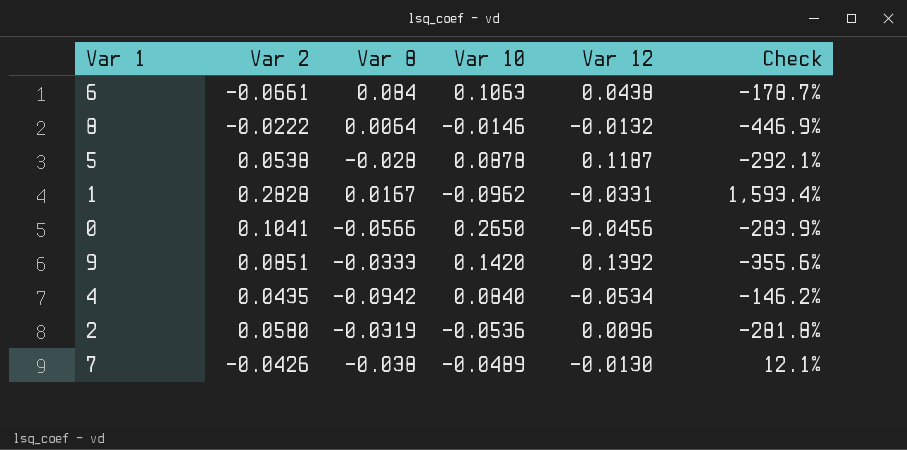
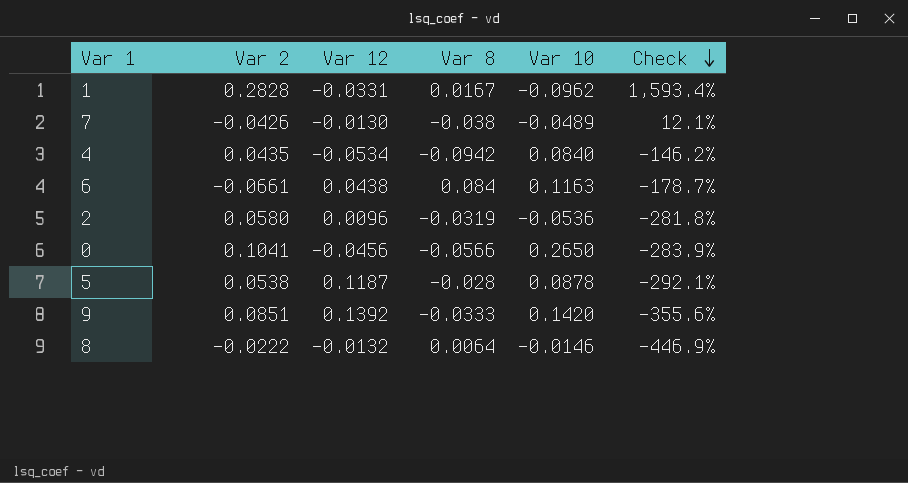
row order: none -> Check descending
column Var 12 | position: 5 -> 3
6 | Var 10: 0.1063 -> 0.1163

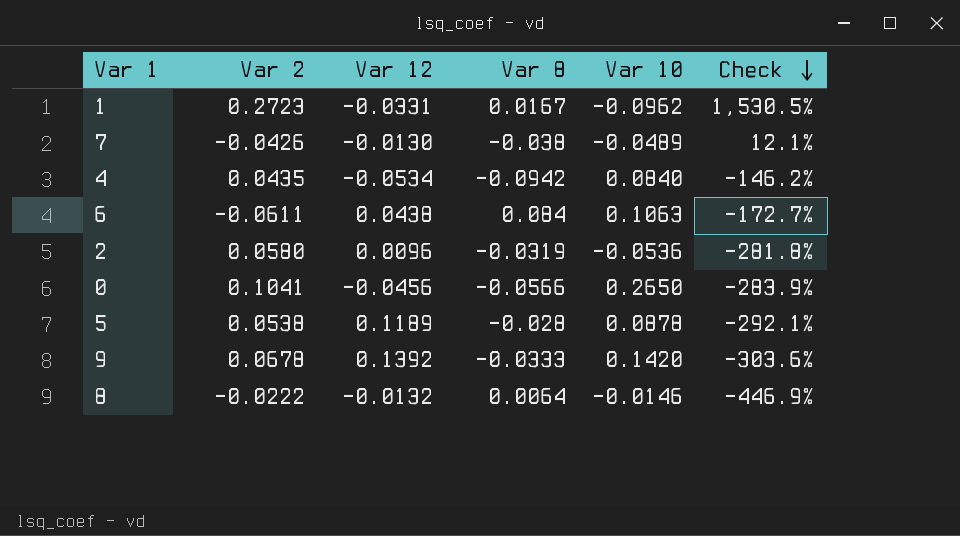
1 | Var 2: 0.2828 -> 0.2723
1 | Check: 1,593.4% -> 1,530.5%
6 | Var 2: -0.0661 -> -0.0611
6 | Var 10: 0.1163 -> 0.1063
6 | Check: -178.7% -> -172.7%
5 | Var 12: 0.1187 -> 0.1189
9 | Var 2: 0.0851 -> 0.0678
9 | Check: -355.6% -> -303.6%

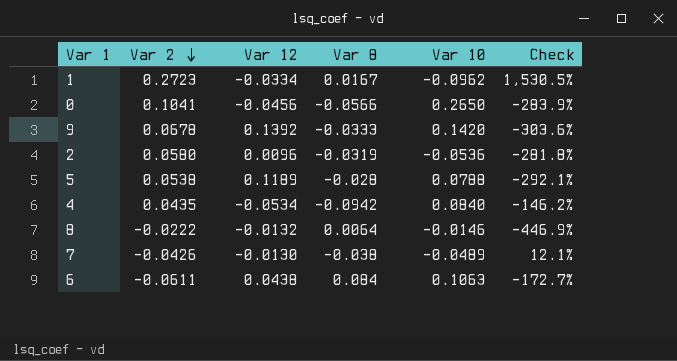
row order: Check descending -> Var 2 descending
1 | Var 12: -0.0331 -> -0.0334
5 | Var 10: 0.0878 -> 0.0788

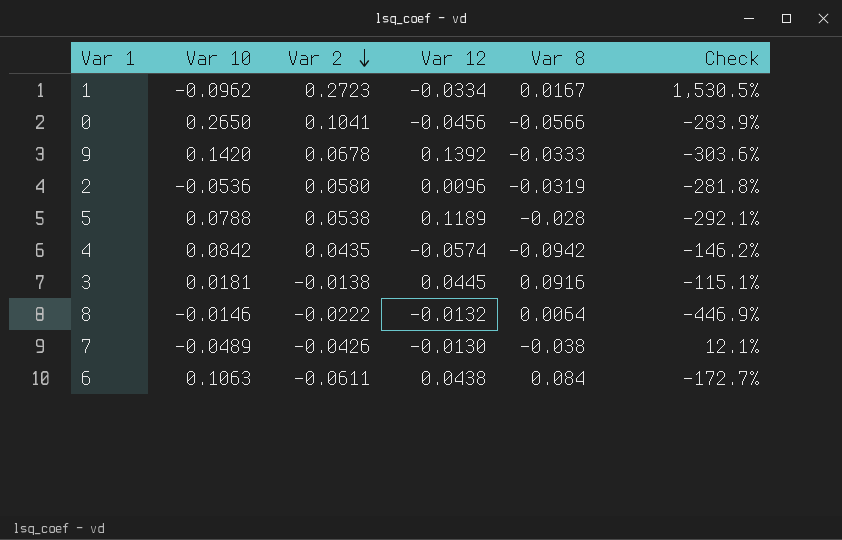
column Var 10 | position: 5 -> 2
4 | Var 10: 0.0840 -> 0.0842
4 | Var 12: -0.0534 -> -0.0574
row 3: none -> 0.0181 | -0.0138 | 0.0445 | 0.0916 | -115.1%

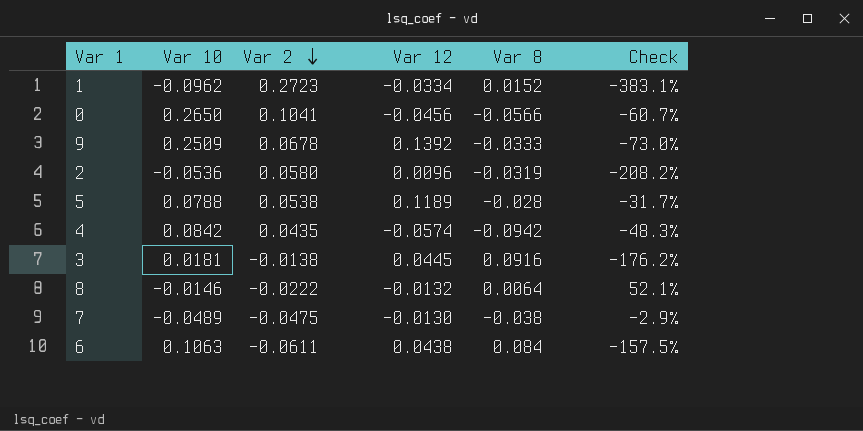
column Check | formula: ([Var 2] - [Var 8]) / [Var 8] -> ([Var 2] - [Var 10]) / [Var 10]
1 | Var 8: 0.0167 -> 0.0152
9 | Var 10: 0.1420 -> 0.2509
7 | Var 2: -0.0426 -> -0.0475

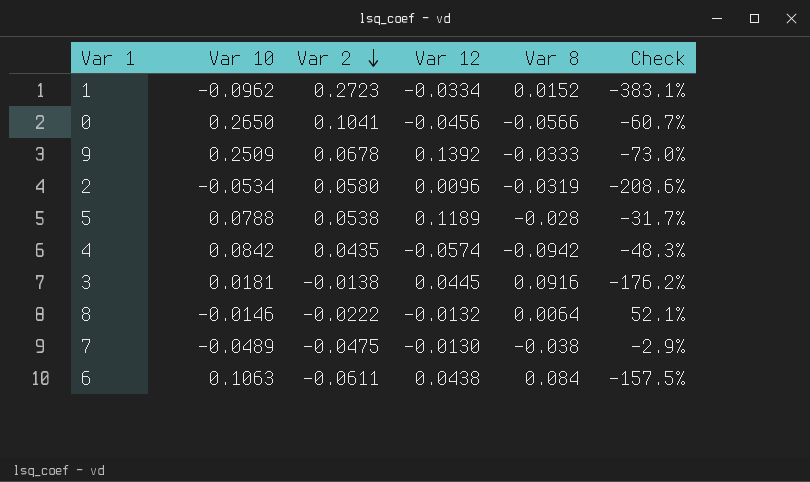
2 | Var 10: -0.0536 -> -0.0534
2 | Check: -208.2% -> -208.6%

